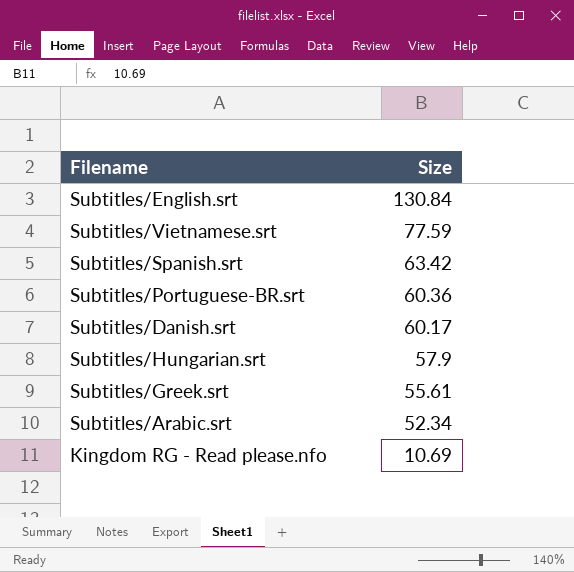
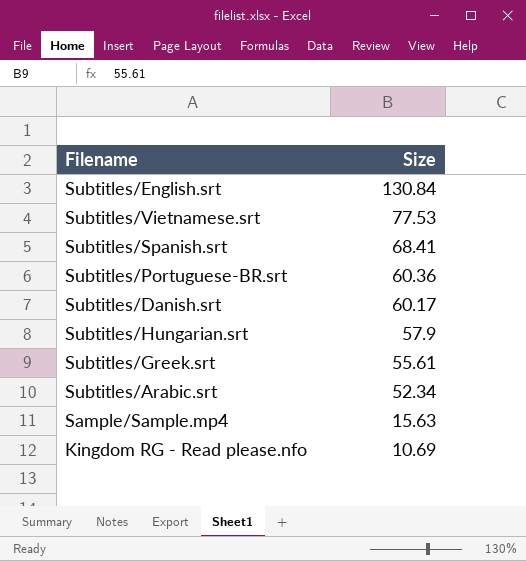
Subtitles/Vietnamese.srt | Size: 77.59 -> 77.53
Subtitles/Spanish.srt | Size: 63.42 -> 68.41
row Sample/Sample.mp4: none -> 15.63

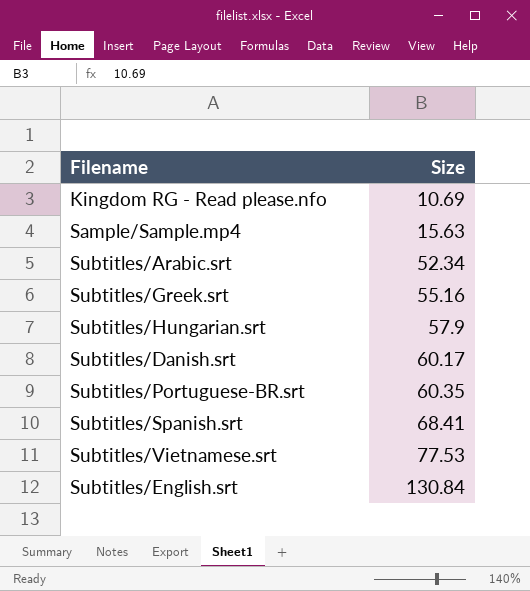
row order: Size descending -> Size ascending
Subtitles/Greek.srt | Size: 55.61 -> 55.16
Subtitles/Portuguese-BR.srt | Size: 60.36 -> 60.35

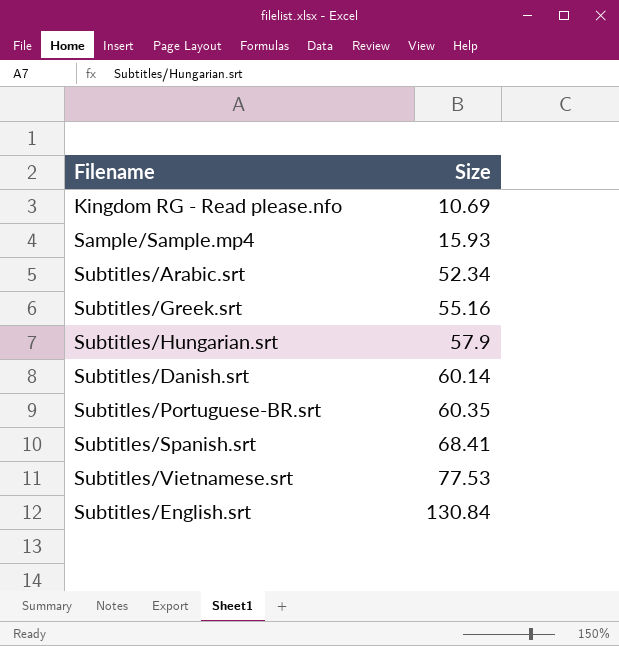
Sample/Sample.mp4 | Size: 15.63 -> 15.93
Subtitles/Danish.srt | Size: 60.17 -> 60.14

